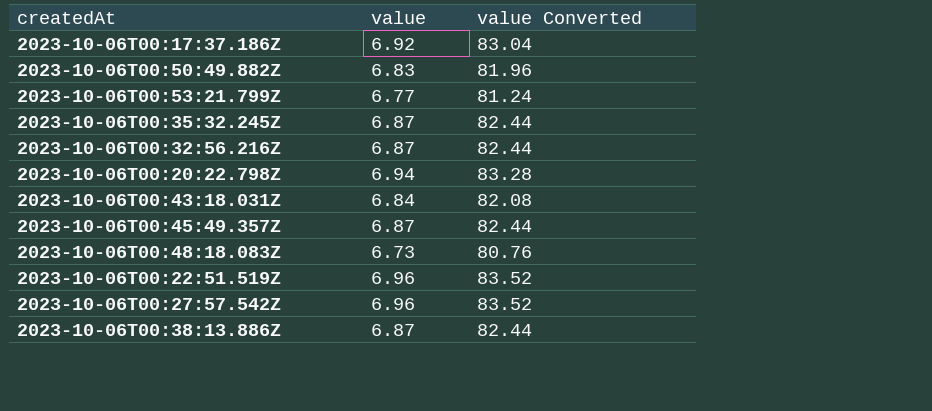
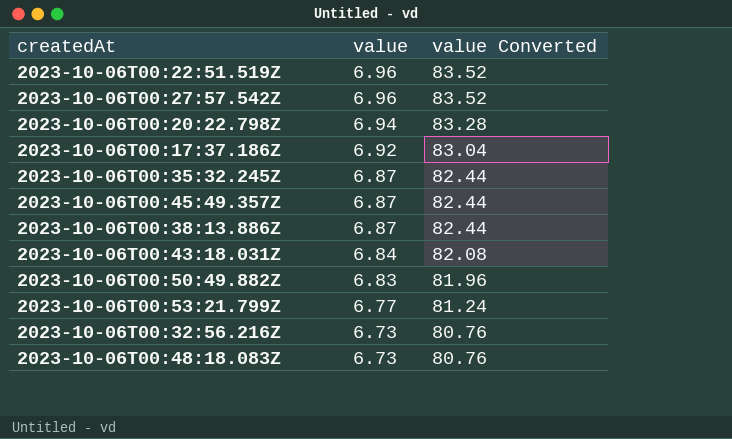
row order: none -> value descending
2023-10-06T00:32:56.216Z | value: 6.87 -> 6.73
2023-10-06T00:32:56.216Z | value Converted: 82.44 -> 80.76

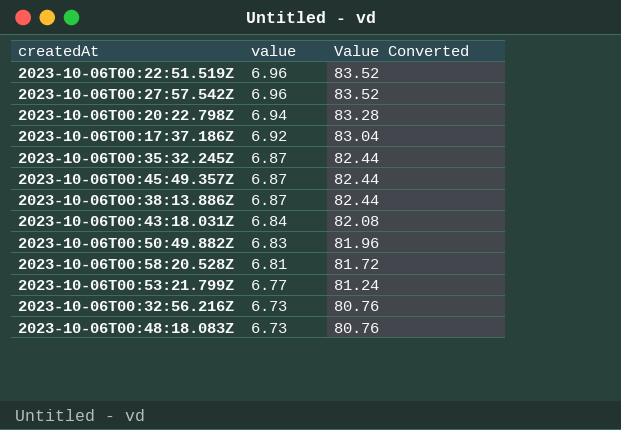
column name: value Converted -> Value Converted
row 2023-10-06T00:58:20.528Z: none -> 6.81 | 81.72

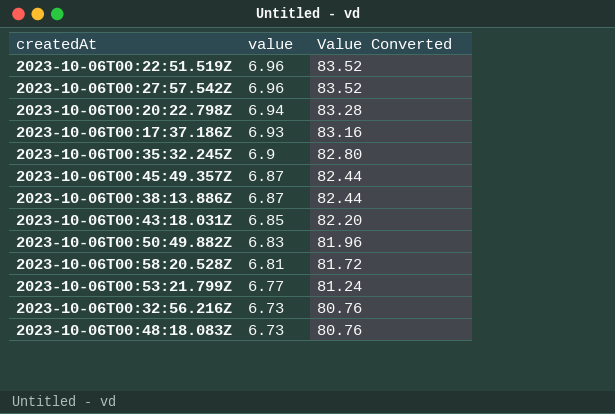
2023-10-06T00:17:37.186Z | value: 6.92 -> 6.93
2023-10-06T00:17:37.186Z | Value Converted: 83.04 -> 83.16
2023-10-06T00:35:32.245Z | value: 6.87 -> 6.9
2023-10-06T00:35:32.245Z | Value Converted: 82.44 -> 82.80
2023-10-06T00:43:18.031Z | value: 6.84 -> 6.85
2023-10-06T00:43:18.031Z | Value Converted: 82.08 -> 82.20

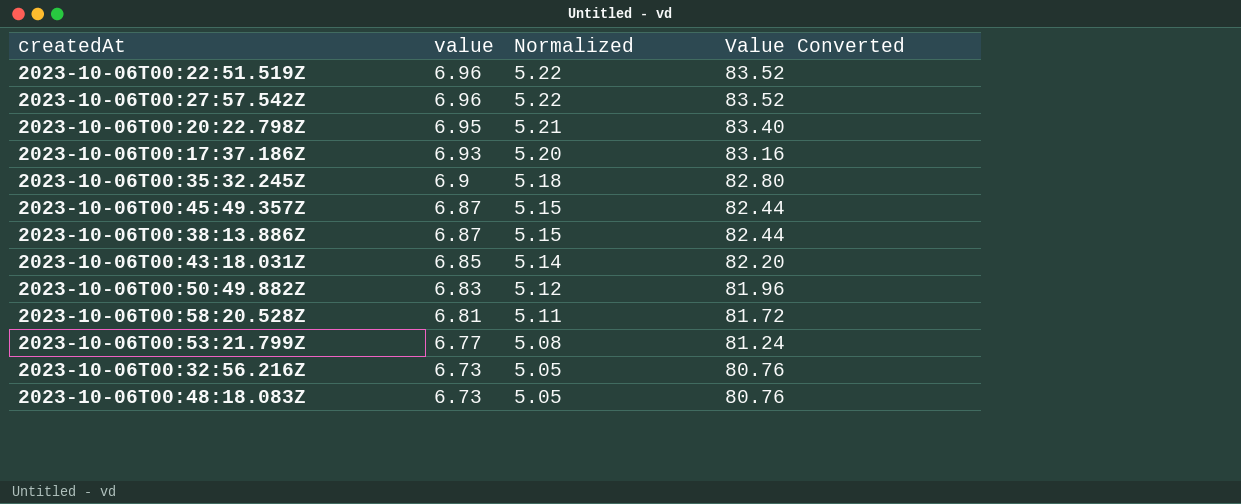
column Normalized | formula: none -> [value] * 0.75
2023-10-06T00:20:22.798Z | value: 6.94 -> 6.95
2023-10-06T00:20:22.798Z | Value Converted: 83.28 -> 83.40

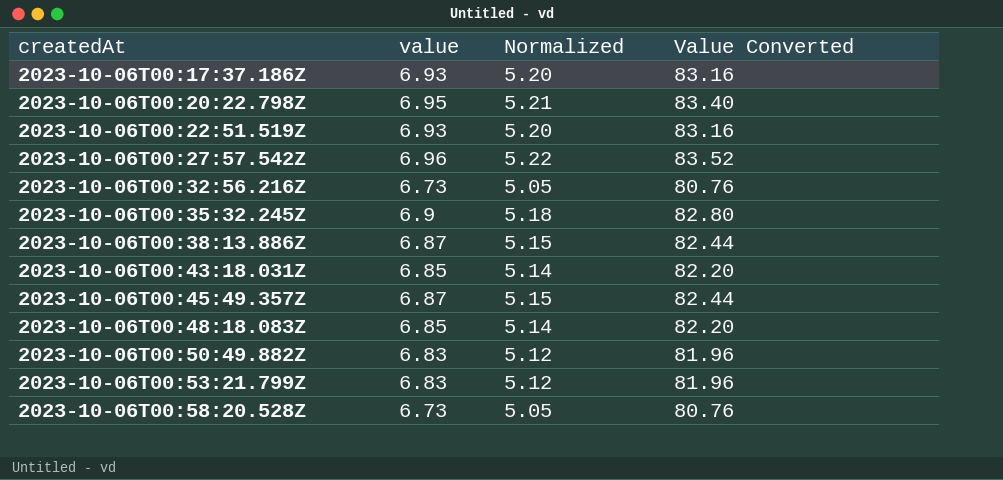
row order: value descending -> createdAt ascending
2023-10-06T00:22:51.519Z | value: 6.96 -> 6.93
2023-10-06T00:22:51.519Z | Normalized: 5.22 -> 5.20
2023-10-06T00:22:51.519Z | Value Converted: 83.52 -> 83.16
2023-10-06T00:48:18.083Z | value: 6.73 -> 6.85
2023-10-06T00:48:18.083Z | Normalized: 5.05 -> 5.14
2023-10-06T00:48:18.083Z | Value Converted: 80.76 -> 82.20
2023-10-06T00:53:21.799Z | value: 6.77 -> 6.83
2023-10-06T00:53:21.799Z | Normalized: 5.08 -> 5.12
2023-10-06T00:53:21.799Z | Value Converted: 81.24 -> 81.96
2023-10-06T00:58:20.528Z | value: 6.81 -> 6.73
2023-10-06T00:58:20.528Z | Normalized: 5.11 -> 5.05
2023-10-06T00:58:20.528Z | Value Converted: 81.72 -> 80.76

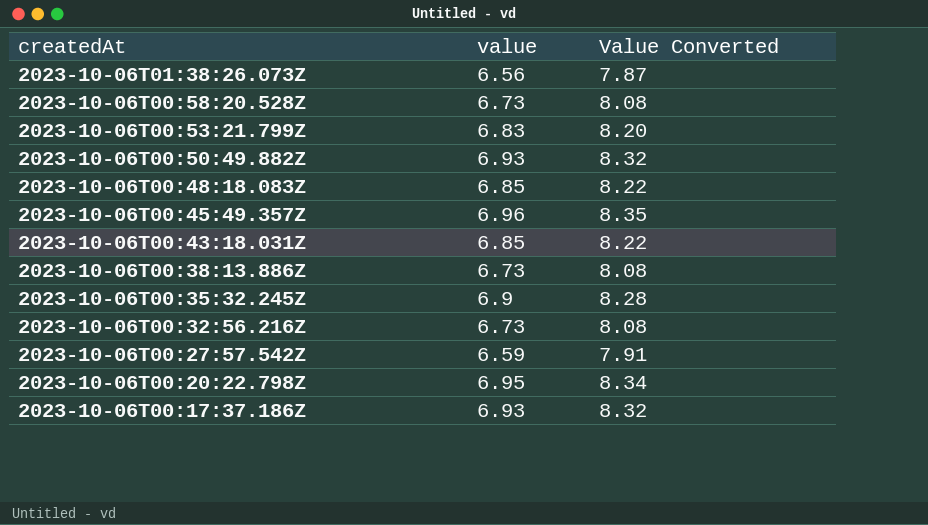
row order: createdAt ascending -> createdAt descending
column Normalized | formula: [value] * 0.75 -> none
column Value Converted | formula: [value] * 12 -> [value] * 1.2
row 2023-10-06T00:22:51.519Z: 6.93 | 5.20 | 83.16 -> none
row 2023-10-06T01:38:26.073Z: none -> 6.56 | 7.87
2023-10-06T00:50:49.882Z | value: 6.83 -> 6.93
2023-10-06T00:45:49.357Z | value: 6.87 -> 6.96
2023-10-06T00:38:13.886Z | value: 6.87 -> 6.73
2023-10-06T00:27:57.542Z | value: 6.96 -> 6.59

